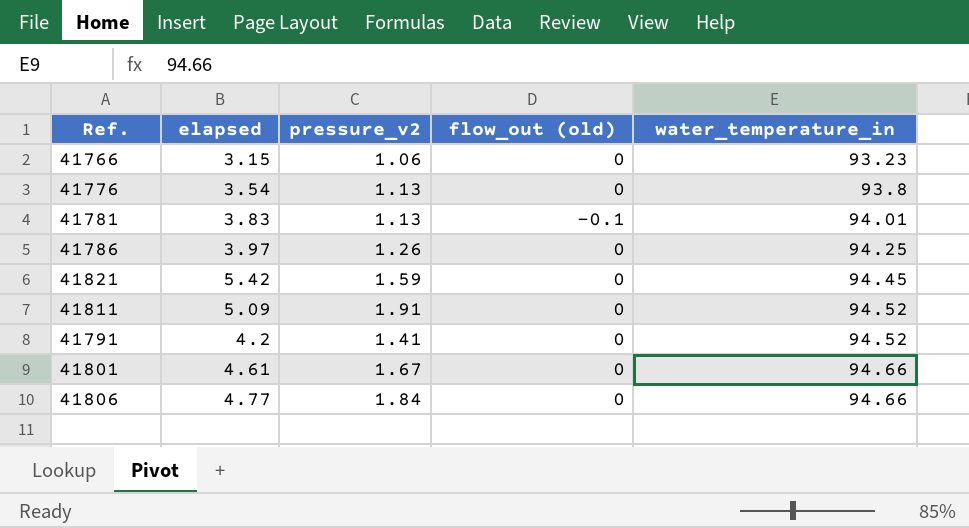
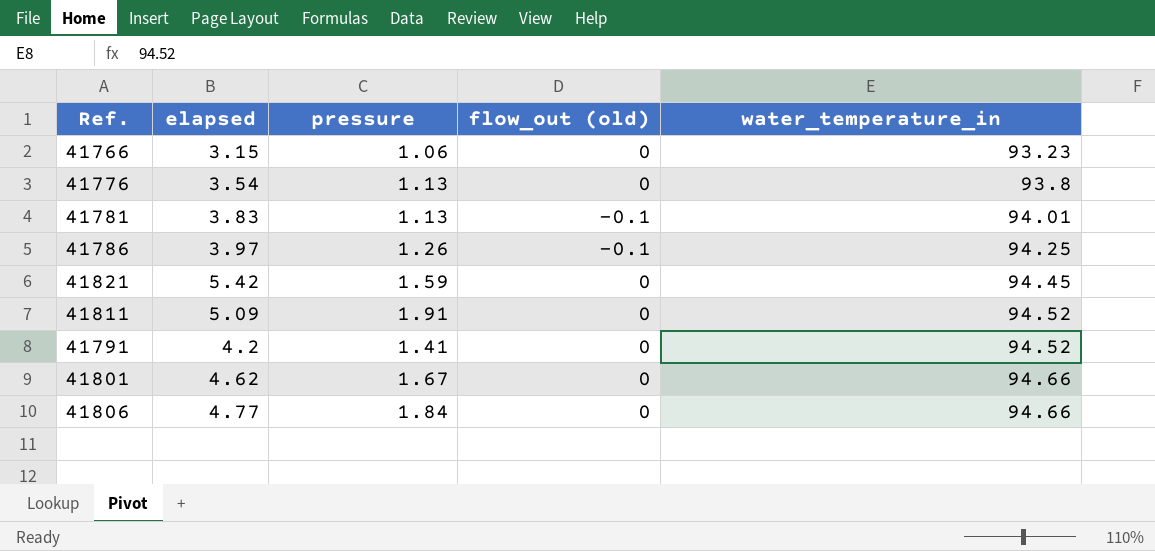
column name: pressure_v2 -> pressure
41786 | flow_out (old): 0 -> -0.1
41801 | elapsed: 4.61 -> 4.62

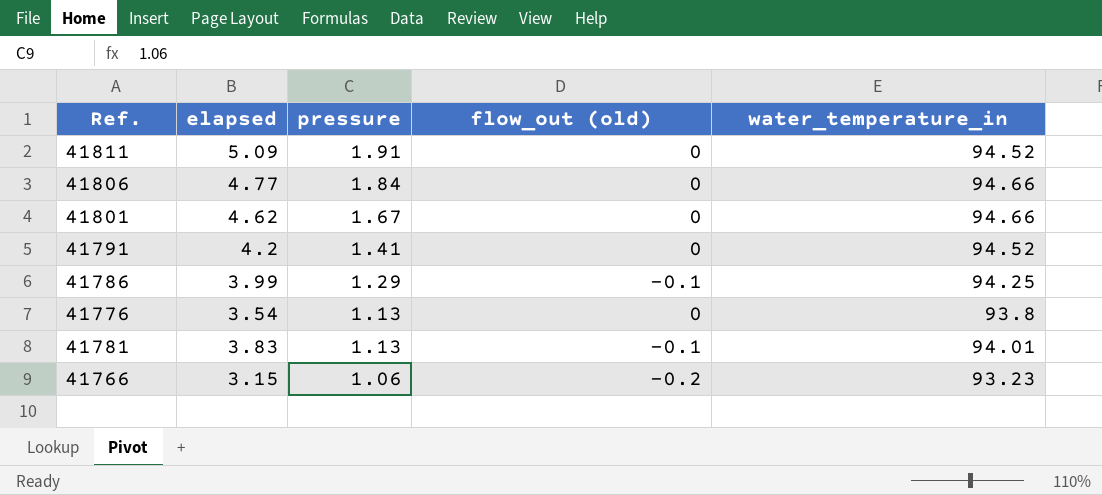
row order: water_temperature_in ascending -> pressure descending
row 41821: 5.42 | 1.59 | 0 | 94.45 -> none
41786 | elapsed: 3.97 -> 3.99
41786 | pressure: 1.26 -> 1.29
41766 | flow_out (old): 0 -> -0.2

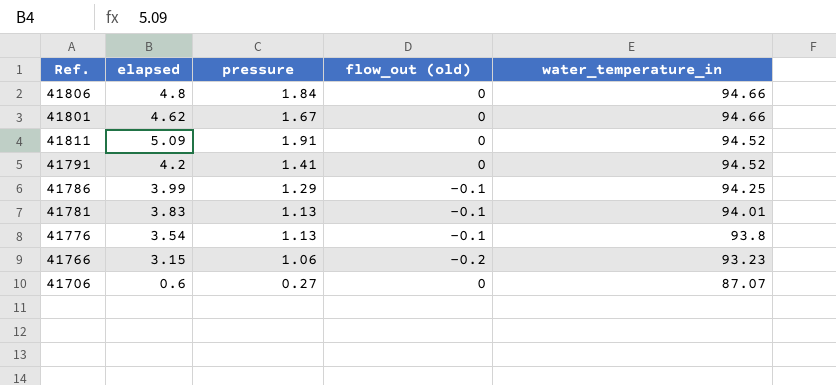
row order: pressure descending -> water_temperature_in descending
41806 | elapsed: 4.77 -> 4.8
41776 | flow_out (old): 0 -> -0.1
row 41706: none -> 0.6 | 0.27 | 0 | 87.07

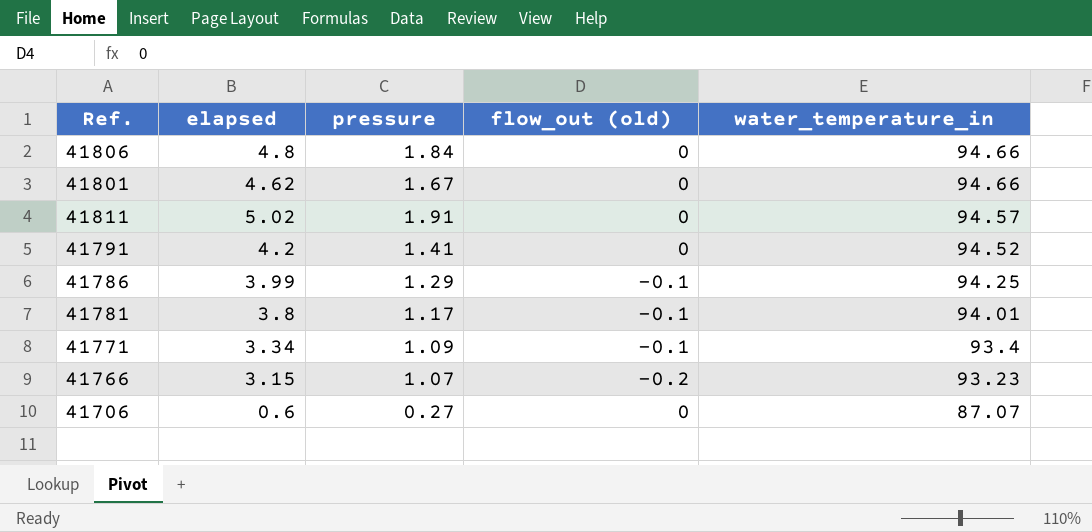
row 41776: 3.54 | 1.13 | -0.1 | 93.8 -> none
41811 | elapsed: 5.09 -> 5.02
41811 | water_temperature_in: 94.52 -> 94.57
41781 | elapsed: 3.83 -> 3.8
41781 | pressure: 1.13 -> 1.17
row 41771: none -> 3.34 | 1.09 | -0.1 | 93.4
41766 | pressure: 1.06 -> 1.07

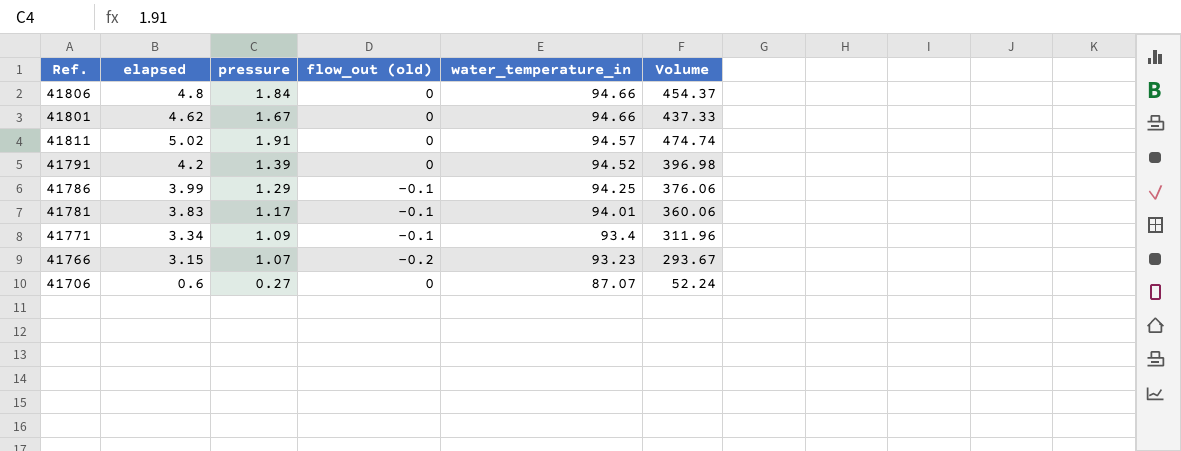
column Volume | formula: none -> [elapsed] * [water_temperature_in]
41791 | pressure: 1.41 -> 1.39
41781 | elapsed: 3.8 -> 3.83

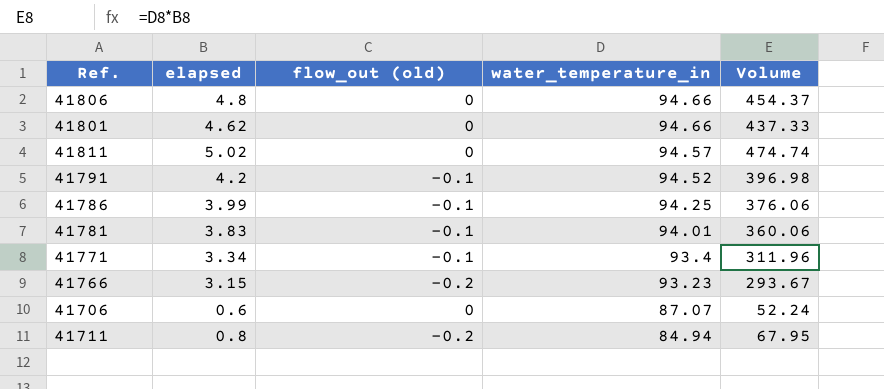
column pressure | position: 3 -> none
41791 | flow_out (old): 0 -> -0.1
row 41711: none -> 0.8 | -0.2 | 84.94 | 67.95

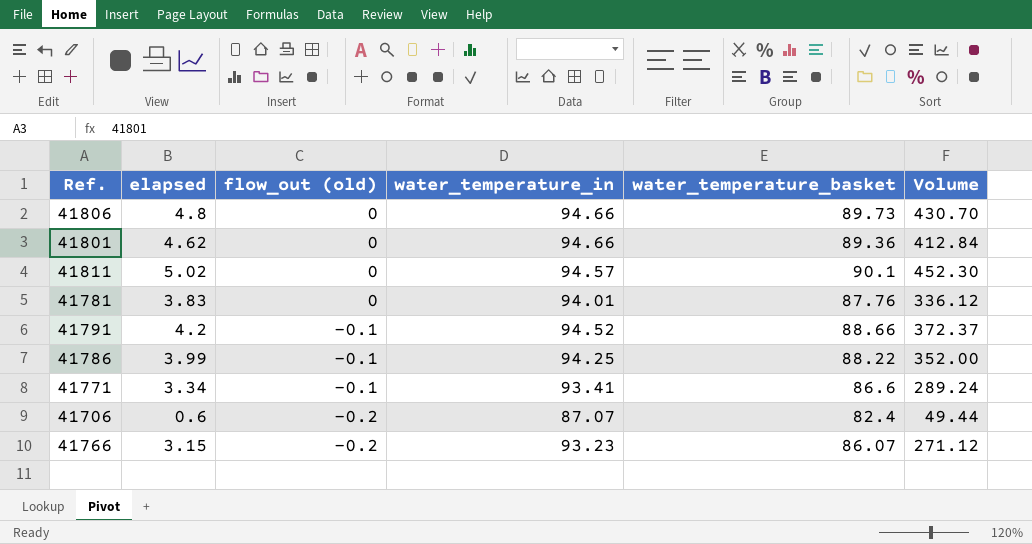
row order: water_temperature_in descending -> flow_out (old) descending
column water_temperature_basket | position: none -> 5
column Volume | formula: [elapsed] * [water_temperature_in] -> [elapsed] * [water_temperature_basket]
row 41711: 0.8 | -0.2 | 84.94 | 67.95 -> none
41781 | flow_out (old): -0.1 -> 0
41771 | water_temperature_in: 93.4 -> 93.41
41706 | flow_out (old): 0 -> -0.2

